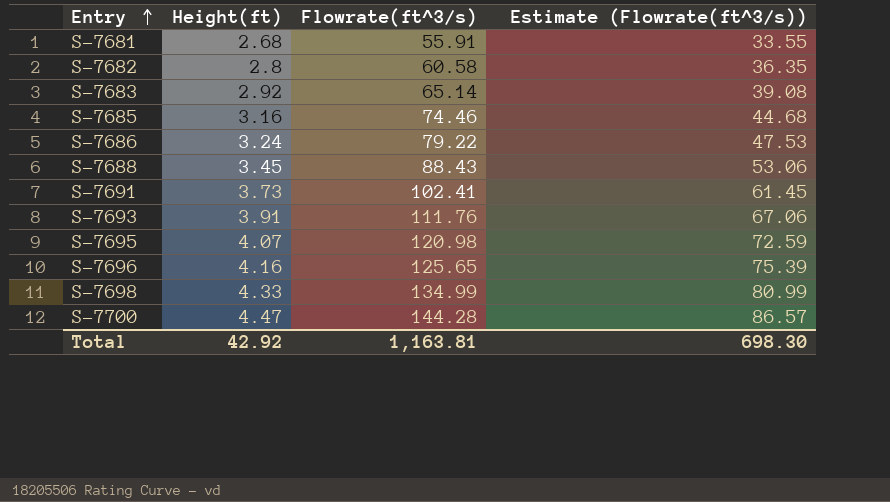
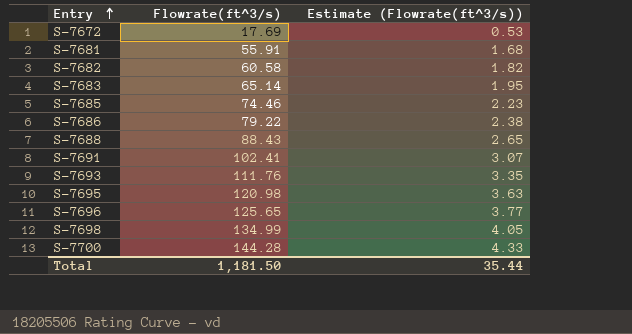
column Height(ft) | position: 2 -> none
column Estimate (Flowrate(ft^3/s)) | formula: [Flowrate(ft^3/s)] * 0.6 -> [Flowrate(ft^3/s)] * 0.03
row S-7672: none -> 17.69 | 0.53
Total | Flowrate(ft^3/s): 1,163.81 -> 1,181.50
Total | Estimate (Flowrate(ft^3/s)): 698.30 -> 35.44

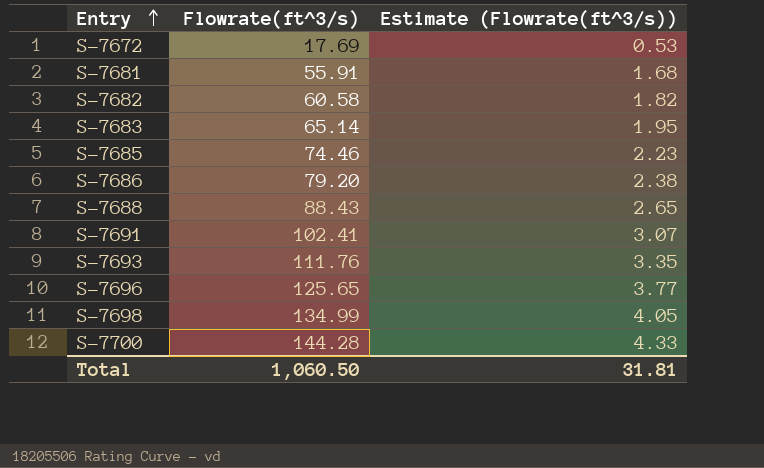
row S-7695: 120.98 | 3.63 -> none
S-7686 | Flowrate(ft^3/s): 79.22 -> 79.20
Total | Flowrate(ft^3/s): 1,181.50 -> 1,060.50
Total | Estimate (Flowrate(ft^3/s)): 35.44 -> 31.81

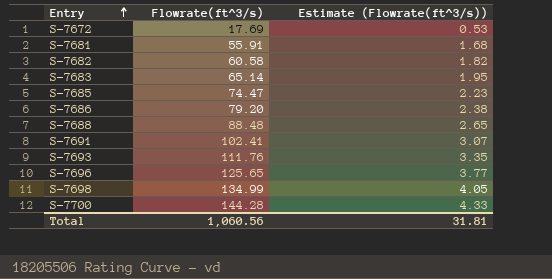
S-7685 | Flowrate(ft^3/s): 74.46 -> 74.47
S-7688 | Flowrate(ft^3/s): 88.43 -> 88.48
Total | Flowrate(ft^3/s): 1,060.50 -> 1,060.56

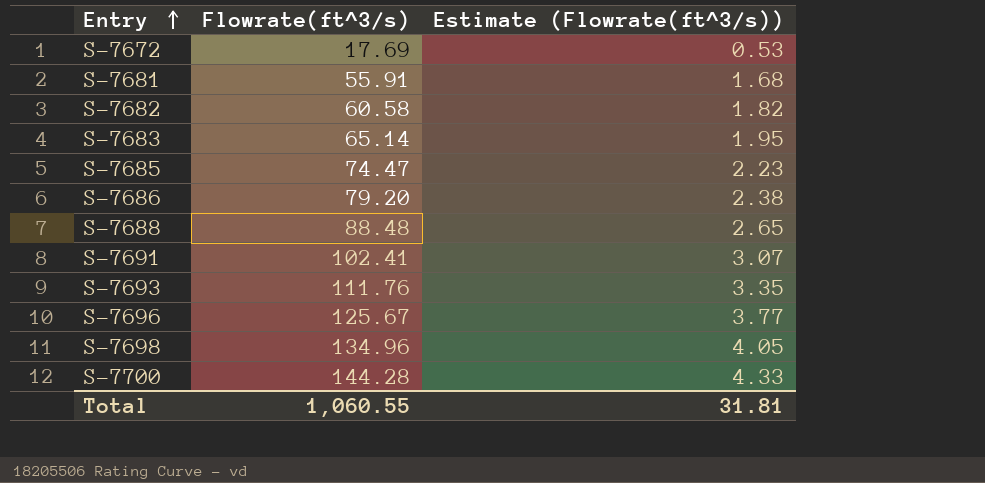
S-7696 | Flowrate(ft^3/s): 125.65 -> 125.67
S-7698 | Flowrate(ft^3/s): 134.99 -> 134.96
Total | Flowrate(ft^3/s): 1,060.56 -> 1,060.55

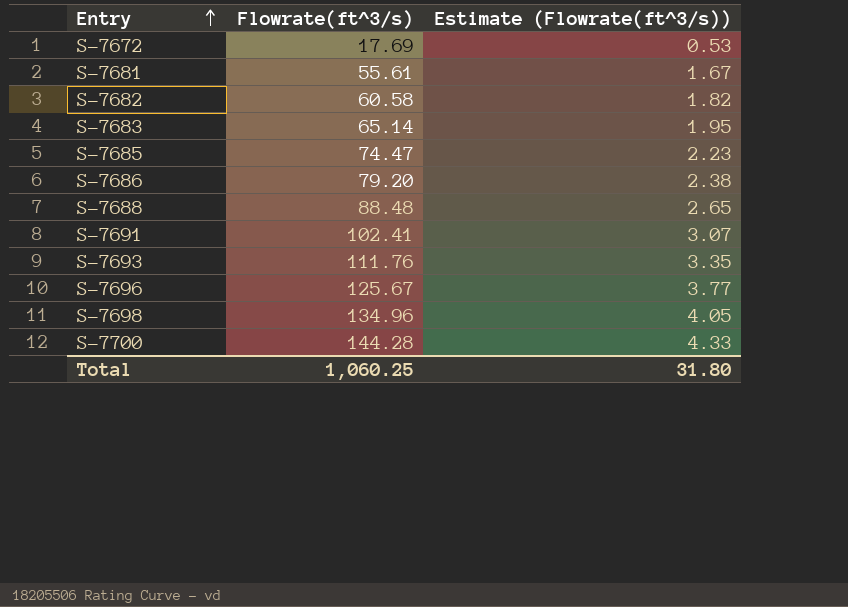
S-7681 | Flowrate(ft^3/s): 55.91 -> 55.61
S-7681 | Estimate (Flowrate(ft^3/s)): 1.68 -> 1.67
Total | Flowrate(ft^3/s): 1,060.55 -> 1,060.25
Total | Estimate (Flowrate(ft^3/s)): 31.81 -> 31.80

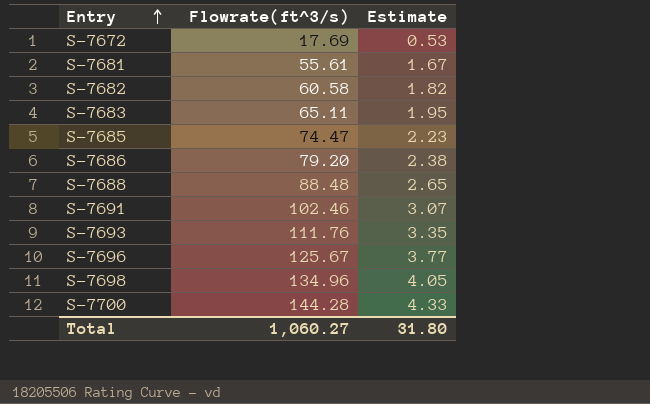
column name: Estimate (Flowrate(ft^3/s)) -> Estimate
S-7683 | Flowrate(ft^3/s): 65.14 -> 65.11
S-7691 | Flowrate(ft^3/s): 102.41 -> 102.46
Total | Flowrate(ft^3/s): 1,060.25 -> 1,060.27

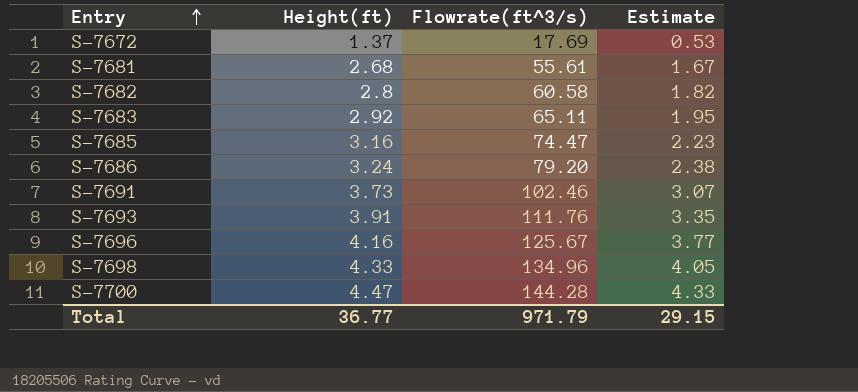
column Height(ft) | position: none -> 2
row S-7688: 88.48 | 2.65 -> none
Total | Flowrate(ft^3/s): 1,060.27 -> 971.79
Total | Estimate: 31.80 -> 29.15

